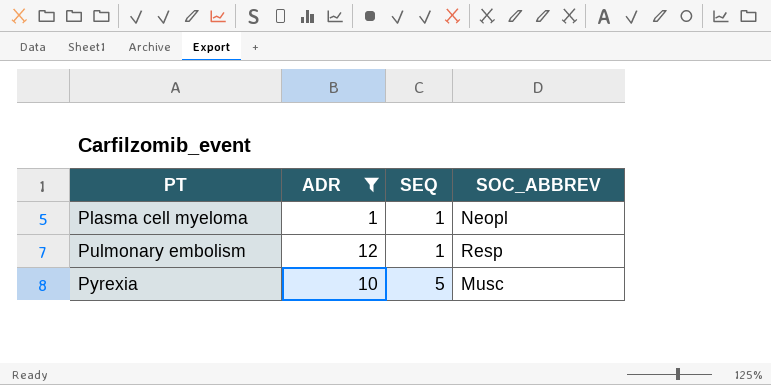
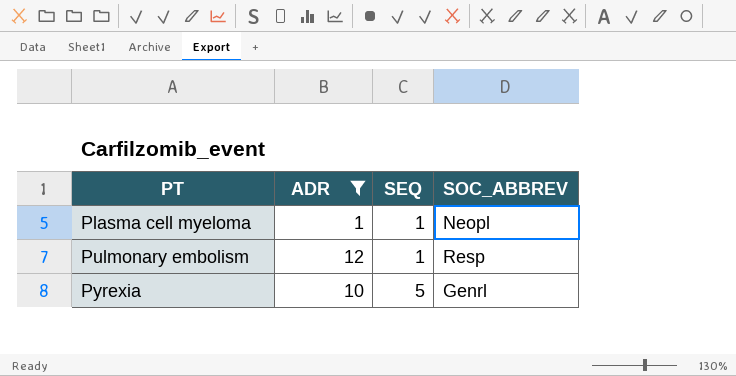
Pyrexia | SOC_ABBREV: Musc -> Genrl

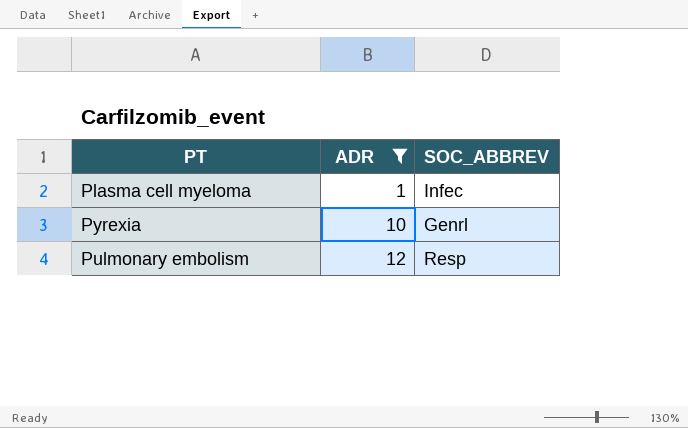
row order: PT ascending -> ADR ascending
column SEQ | position: 3 -> none
Plasma cell myeloma | SOC_ABBREV: Neopl -> Infec

